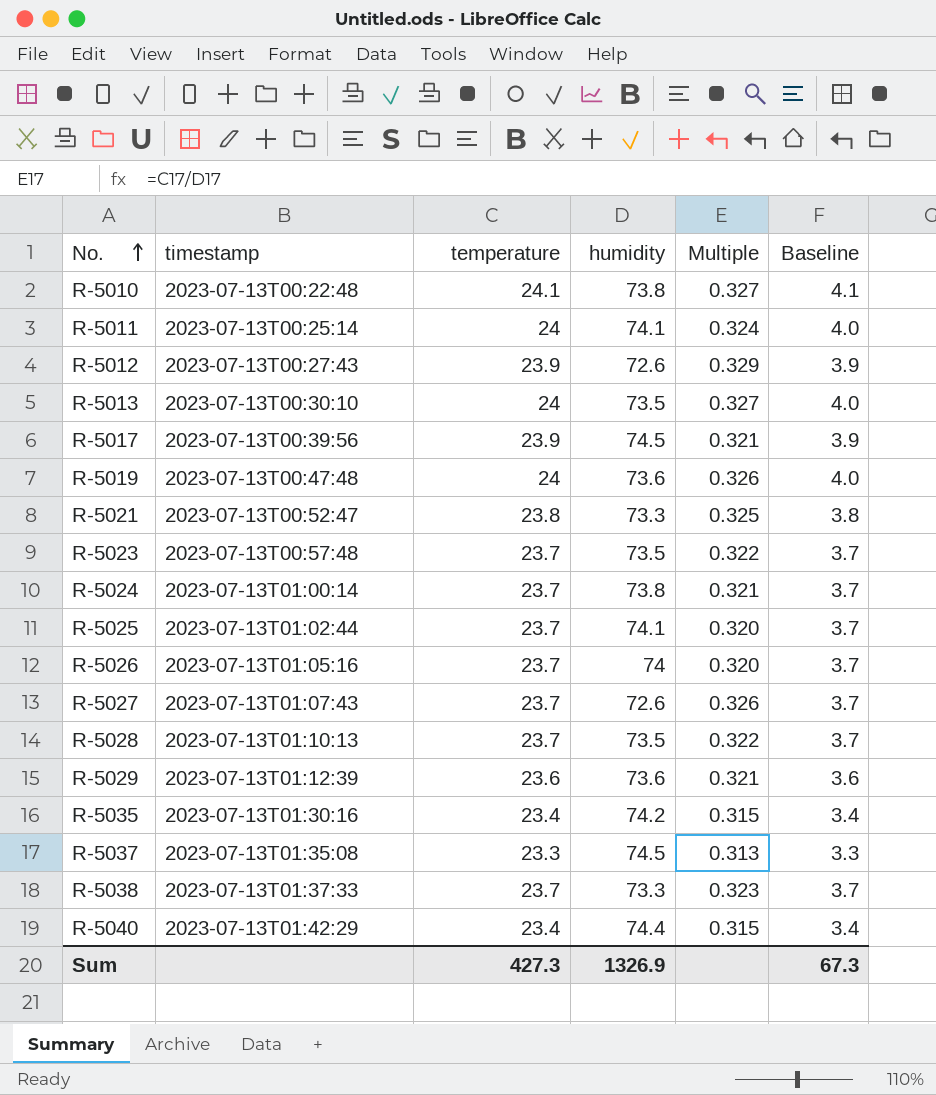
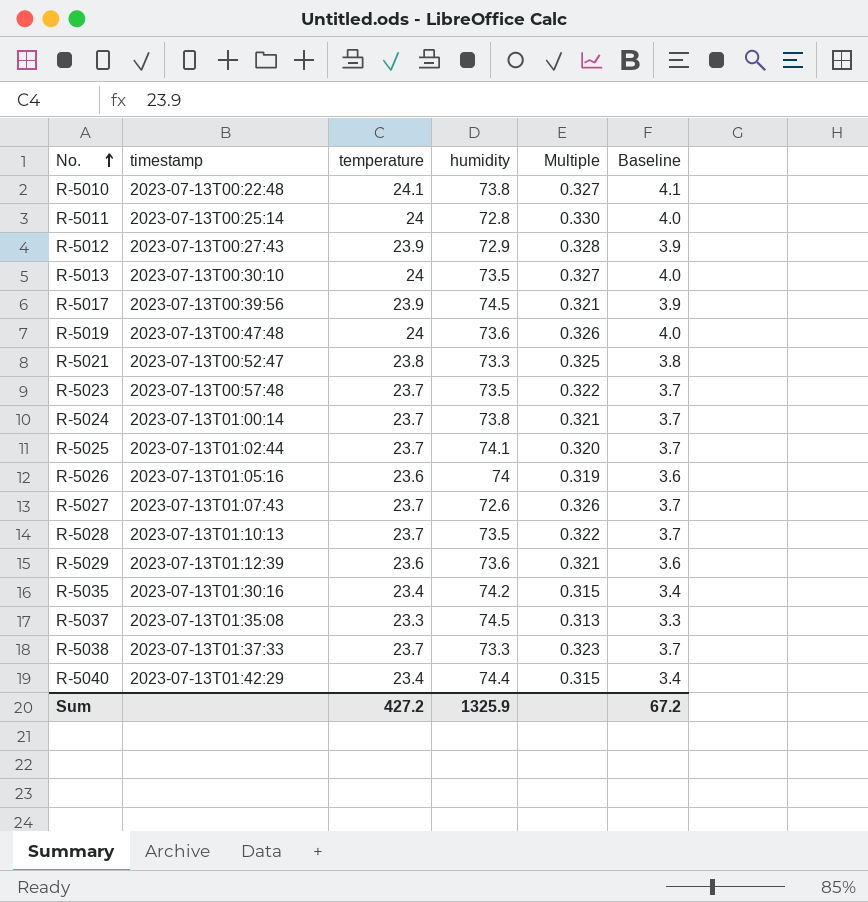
R-5011 | humidity: 74.1 -> 72.8
R-5011 | Multiple: 0.324 -> 0.330
R-5012 | humidity: 72.6 -> 72.9
R-5012 | Multiple: 0.329 -> 0.328
R-5026 | temperature: 23.7 -> 23.6
R-5026 | Multiple: 0.320 -> 0.319
R-5026 | Baseline: 3.7 -> 3.6
Sum | temperature: 427.3 -> 427.2
Sum | humidity: 1326.9 -> 1325.9
Sum | Baseline: 67.3 -> 67.2

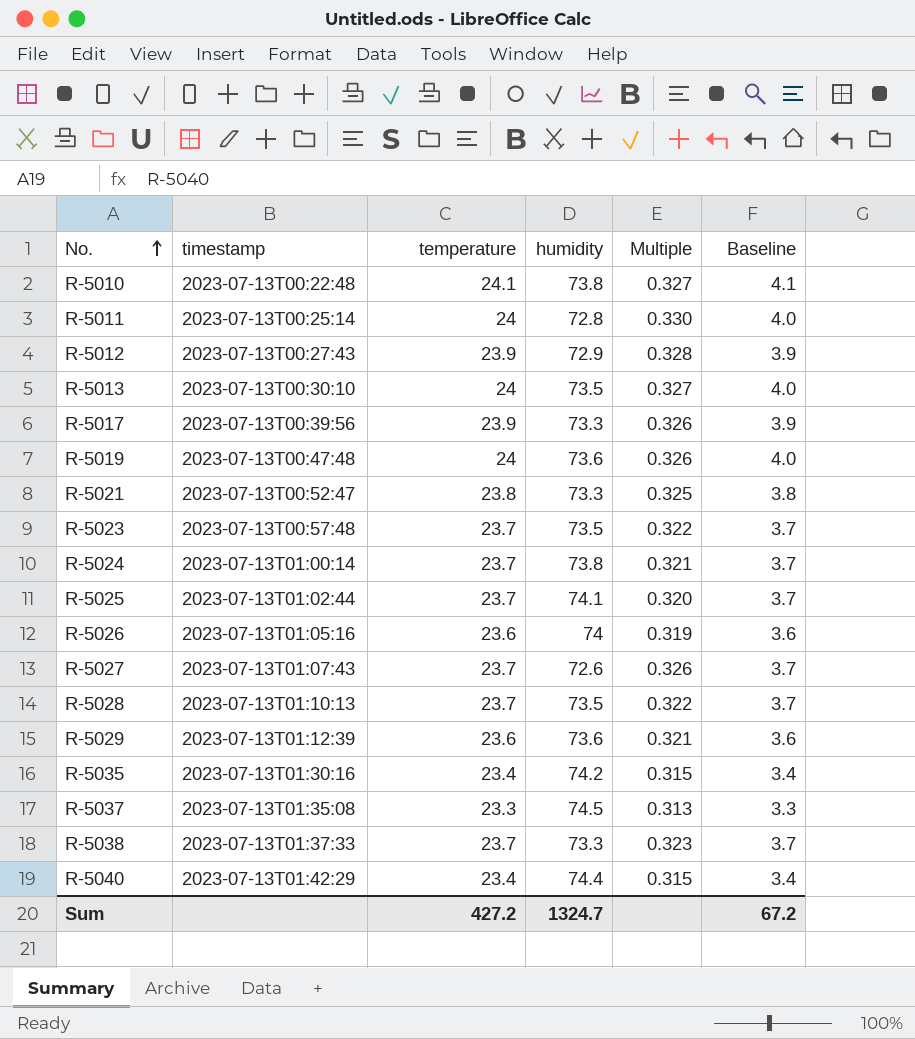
R-5017 | humidity: 74.5 -> 73.3
R-5017 | Multiple: 0.321 -> 0.326
Sum | humidity: 1325.9 -> 1324.7

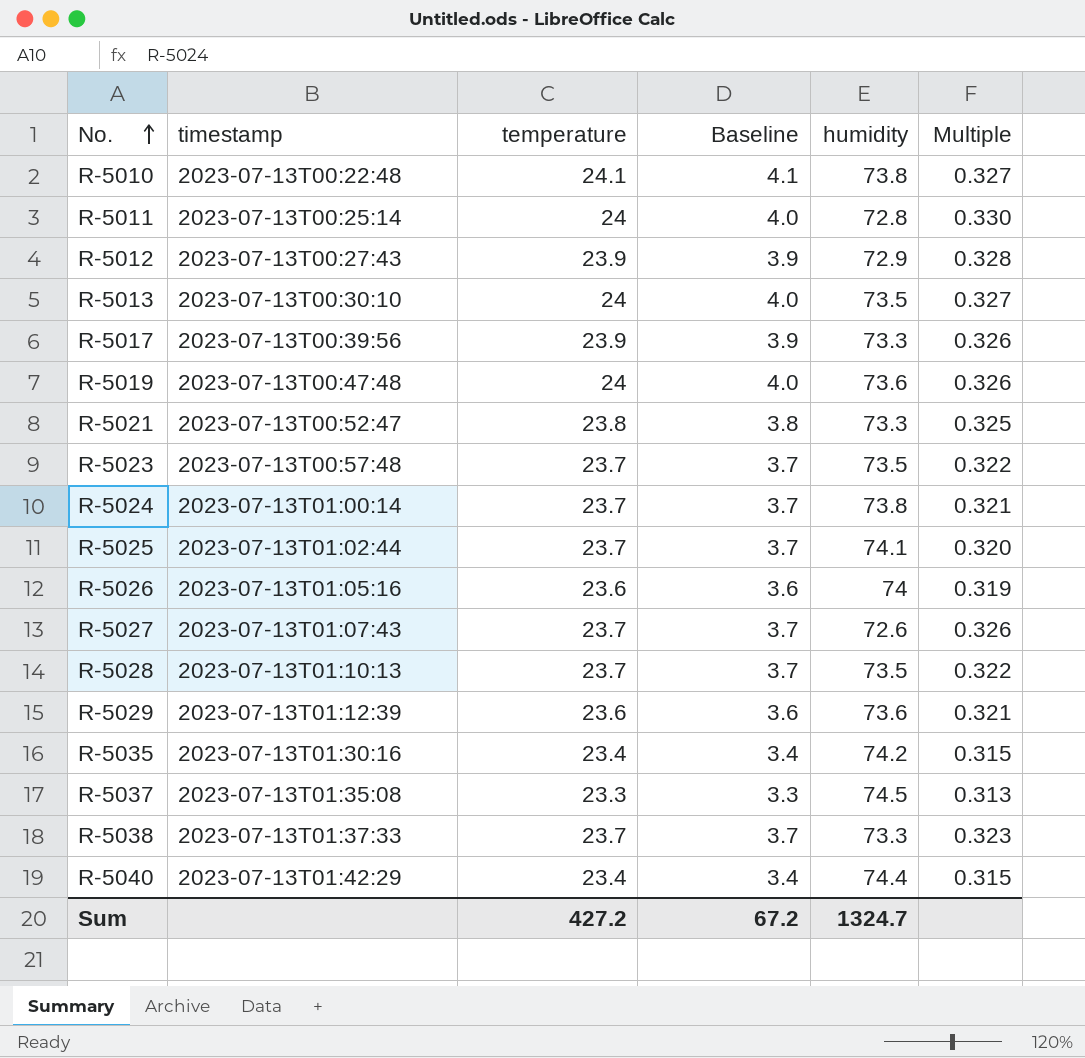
column Baseline | position: 6 -> 4

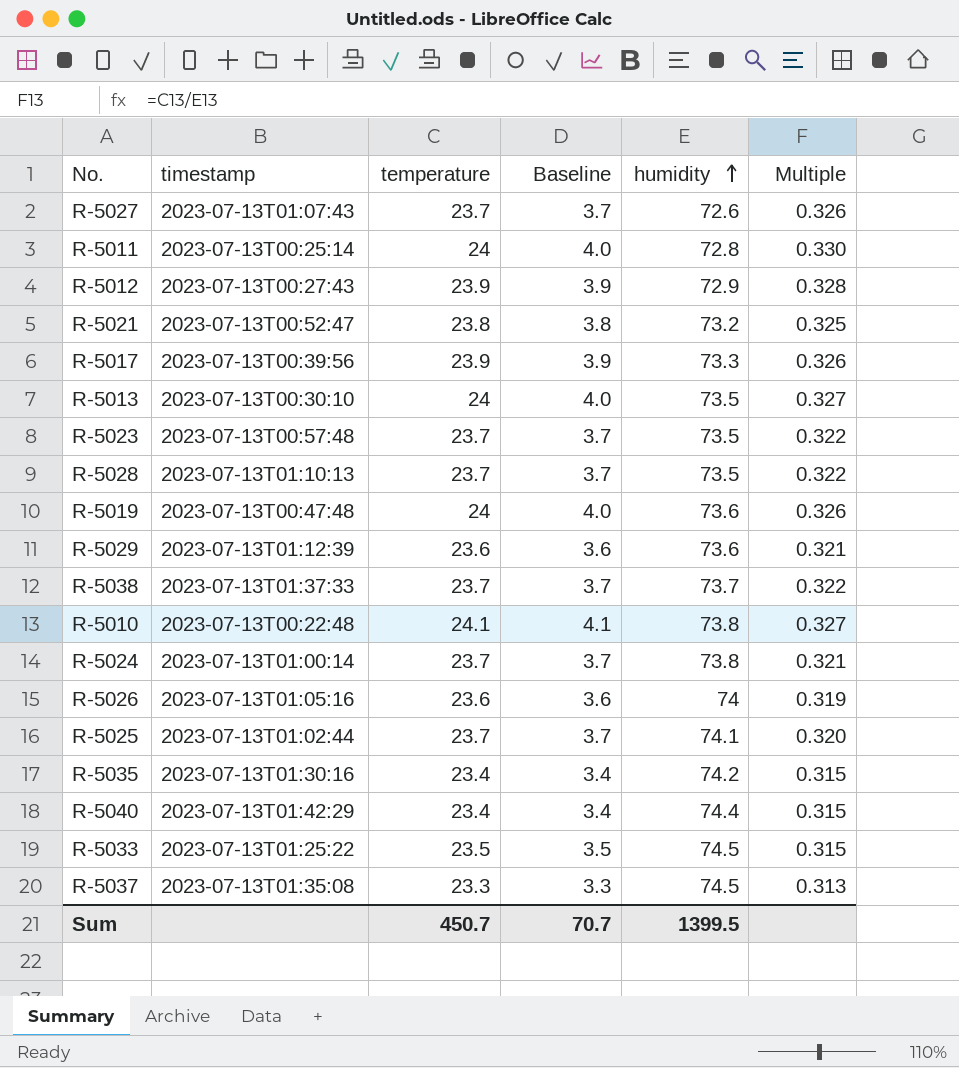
row order: No. ascending -> humidity ascending
R-5021 | humidity: 73.3 -> 73.2
R-5038 | humidity: 73.3 -> 73.7
R-5038 | Multiple: 0.323 -> 0.322
row R-5033: none -> 2023-07-13T01:25:22 | 23.5 | 3.5 | 74.5 | 0.315
Sum | temperature: 427.2 -> 450.7
Sum | Baseline: 67.2 -> 70.7
Sum | humidity: 1324.7 -> 1399.5

